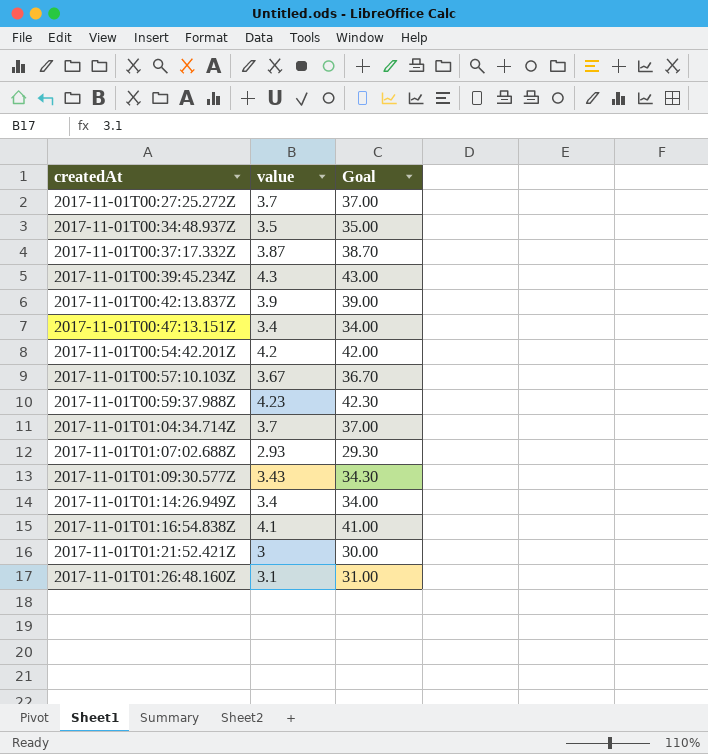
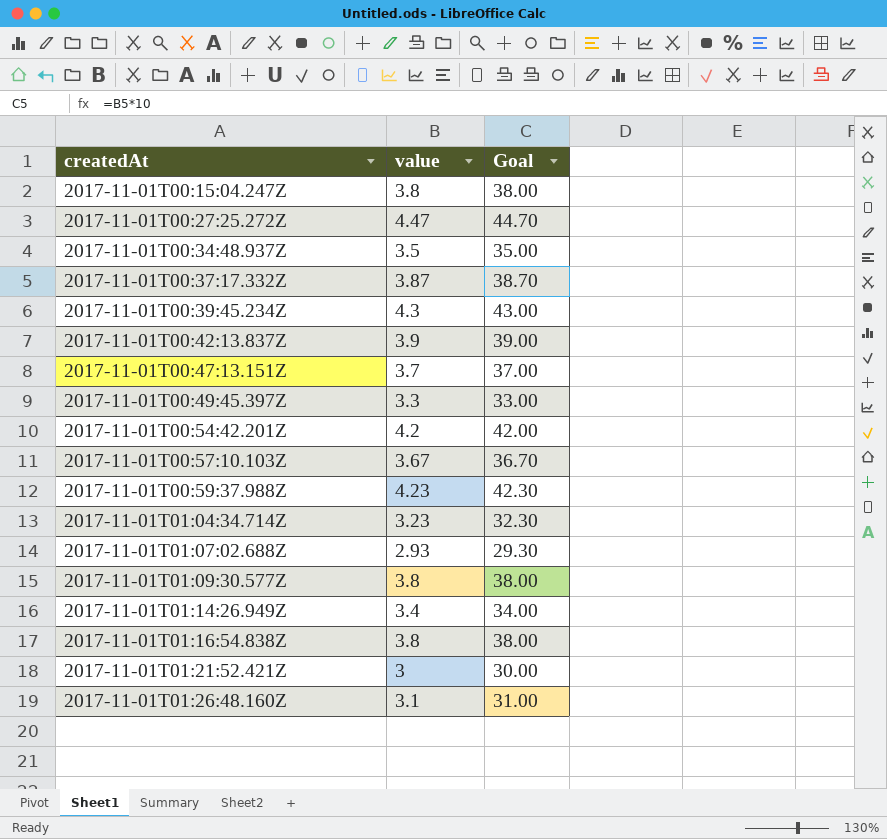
row 2017-11-01T00:15:04.247Z: none -> 3.8 | 38.00
2017-11-01T00:27:25.272Z | value: 3.7 -> 4.47
2017-11-01T00:27:25.272Z | Goal: 37.00 -> 44.70
2017-11-01T00:47:13.151Z | value: 3.4 -> 3.7
2017-11-01T00:47:13.151Z | Goal: 34.00 -> 37.00
row 2017-11-01T00:49:45.397Z: none -> 3.3 | 33.00
2017-11-01T01:04:34.714Z | value: 3.7 -> 3.23
2017-11-01T01:04:34.714Z | Goal: 37.00 -> 32.30
2017-11-01T01:09:30.577Z | value: 3.43 -> 3.8
2017-11-01T01:09:30.577Z | Goal: 34.30 -> 38.00
2017-11-01T01:16:54.838Z | value: 4.1 -> 3.8
2017-11-01T01:16:54.838Z | Goal: 41.00 -> 38.00

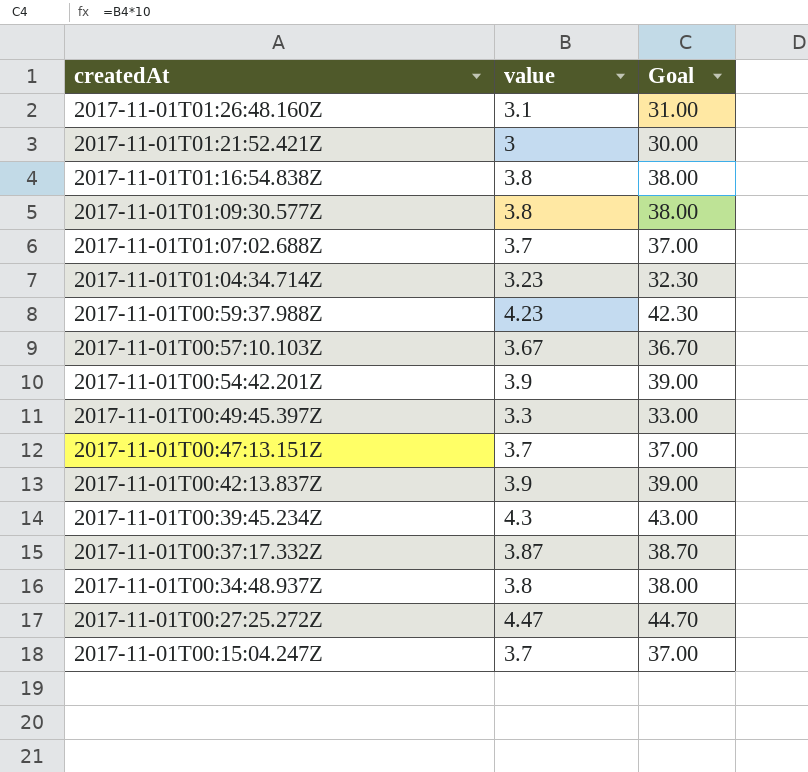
row order: createdAt ascending -> createdAt descending
row 2017-11-01T01:14:26.949Z: 3.4 | 34.00 -> none
2017-11-01T01:07:02.688Z | value: 2.93 -> 3.7
2017-11-01T01:07:02.688Z | Goal: 29.30 -> 37.00
2017-11-01T00:54:42.201Z | value: 4.2 -> 3.9
2017-11-01T00:54:42.201Z | Goal: 42.00 -> 39.00
2017-11-01T00:34:48.937Z | value: 3.5 -> 3.8
2017-11-01T00:34:48.937Z | Goal: 35.00 -> 38.00
2017-11-01T00:15:04.247Z | value: 3.8 -> 3.7
2017-11-01T00:15:04.247Z | Goal: 38.00 -> 37.00

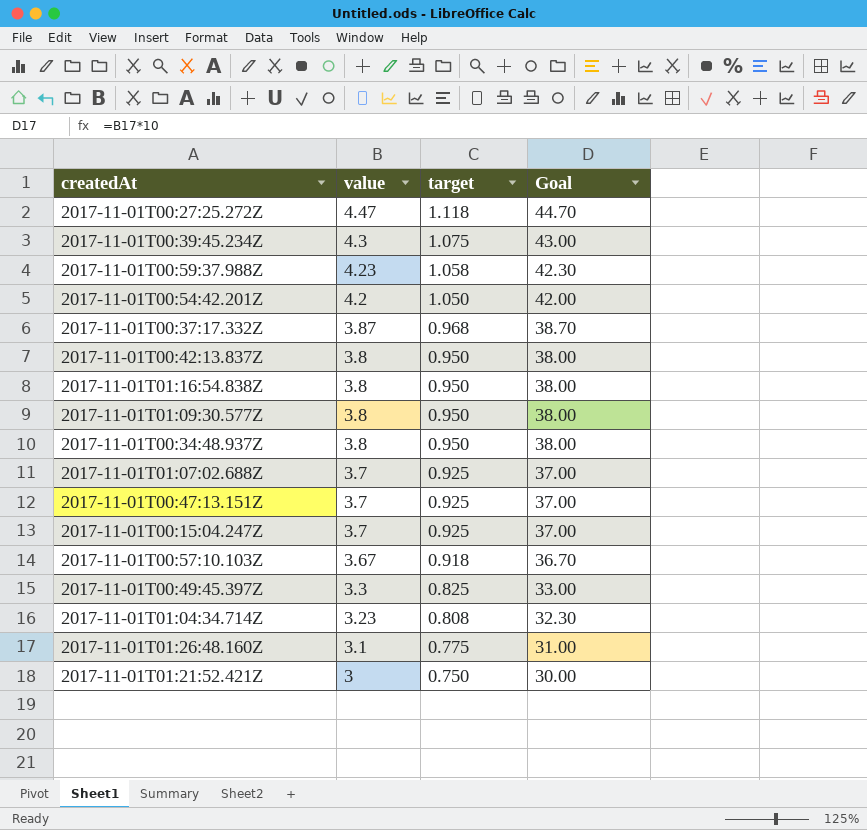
row order: createdAt descending -> value descending
column target | formula: none -> [value] * 0.25
2017-11-01T00:54:42.201Z | value: 3.9 -> 4.2
2017-11-01T00:54:42.201Z | Goal: 39.00 -> 42.00
2017-11-01T00:42:13.837Z | value: 3.9 -> 3.8
2017-11-01T00:42:13.837Z | Goal: 39.00 -> 38.00

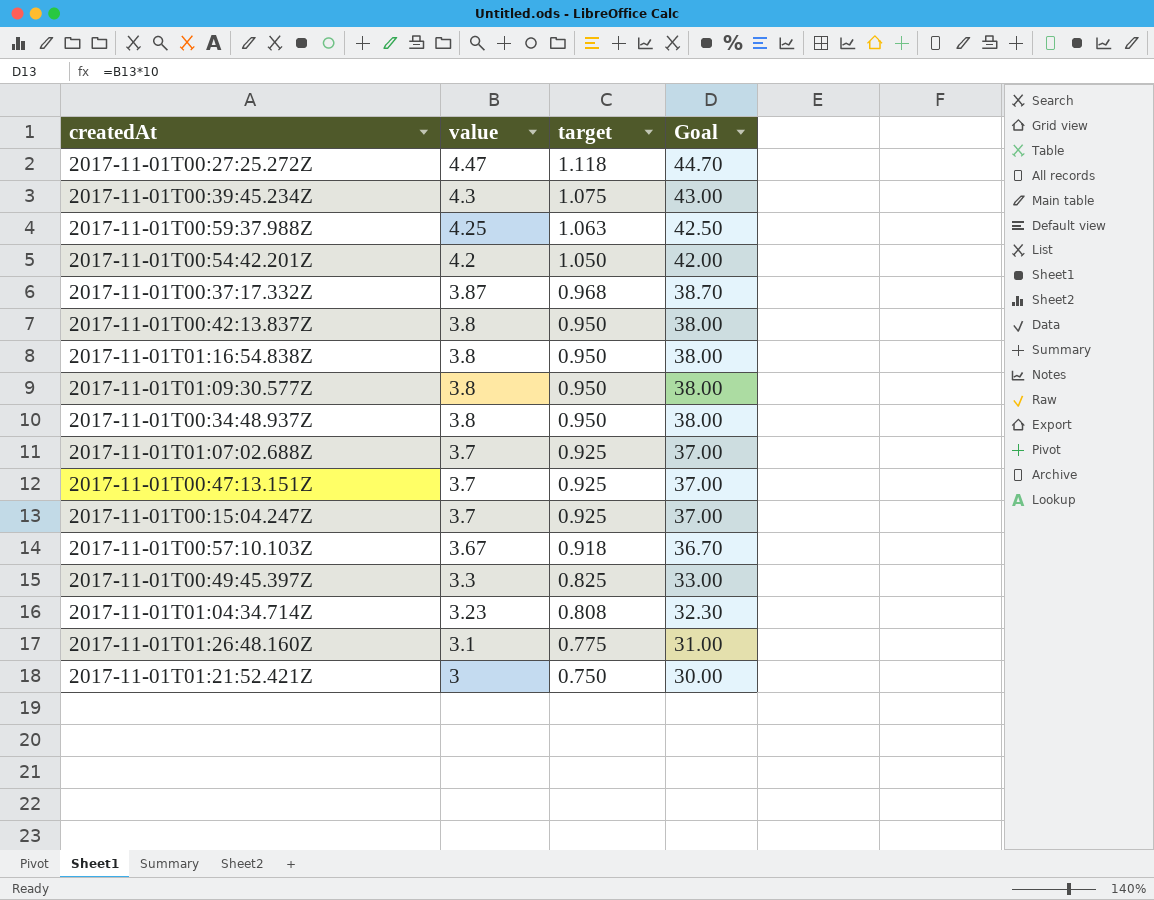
2017-11-01T00:59:37.988Z | value: 4.23 -> 4.25
2017-11-01T00:59:37.988Z | target: 1.058 -> 1.063
2017-11-01T00:59:37.988Z | Goal: 42.30 -> 42.50

